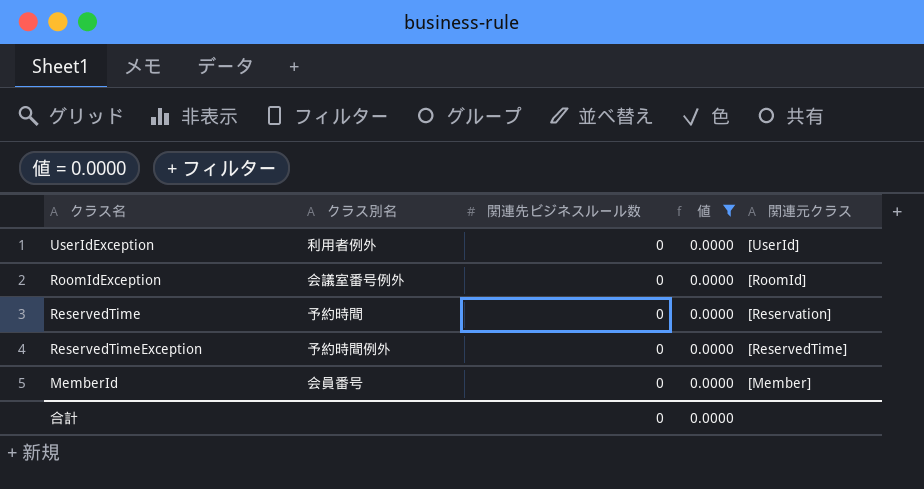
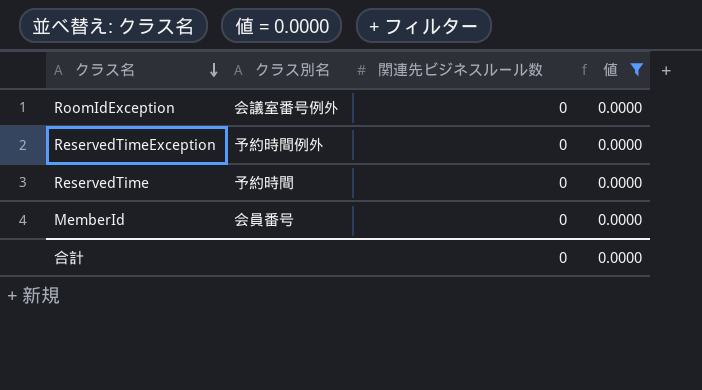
row order: none -> クラス名 descending
column 関連元クラス | position: 5 -> none
row UserIdException: 利用者例外 | 0 | 0.0000 | [UserId] -> none

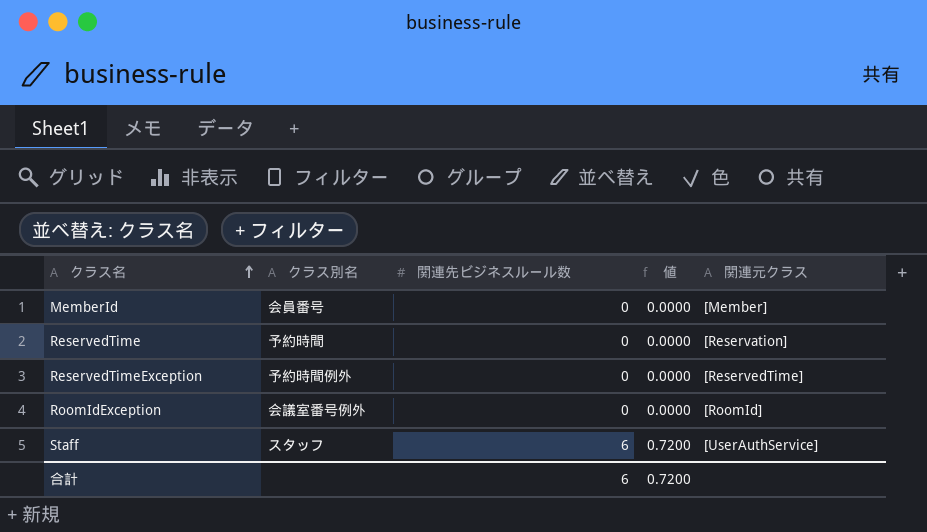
filter: 値 = 0.0000 -> none
row order: クラス名 descending -> クラス名 ascending
column 関連元クラス | position: none -> 5
合計 | 関連先ビジネスルール数: 0 -> 6
合計 | 値: 0.0000 -> 0.7200

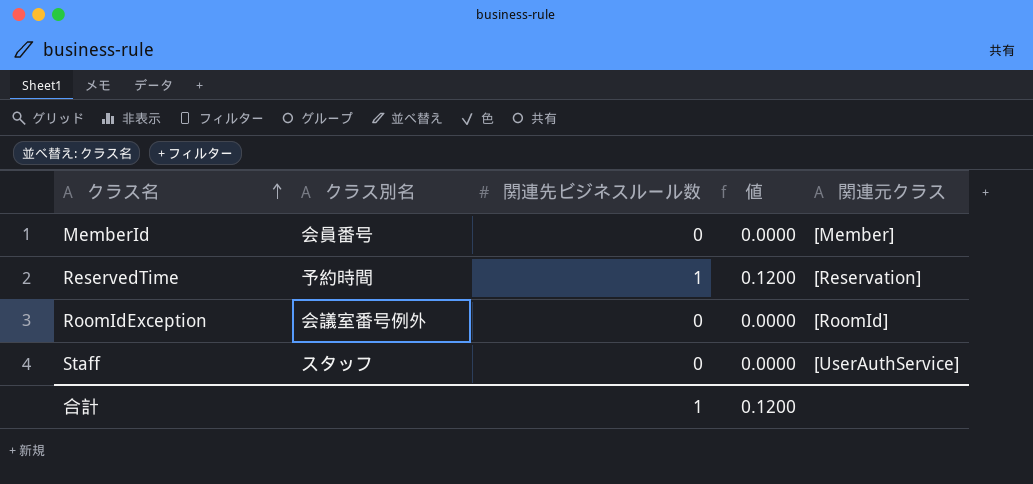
row ReservedTimeException: 予約時間例外 | 0 | 0.0000 | [ReservedTime] -> none
ReservedTime | 関連先ビジネスルール数: 0 -> 1
ReservedTime | 値: 0.0000 -> 0.1200
Staff | 関連先ビジネスルール数: 6 -> 0
Staff | 値: 0.7200 -> 0.0000
合計 | 関連先ビジネスルール数: 6 -> 1
合計 | 値: 0.7200 -> 0.1200

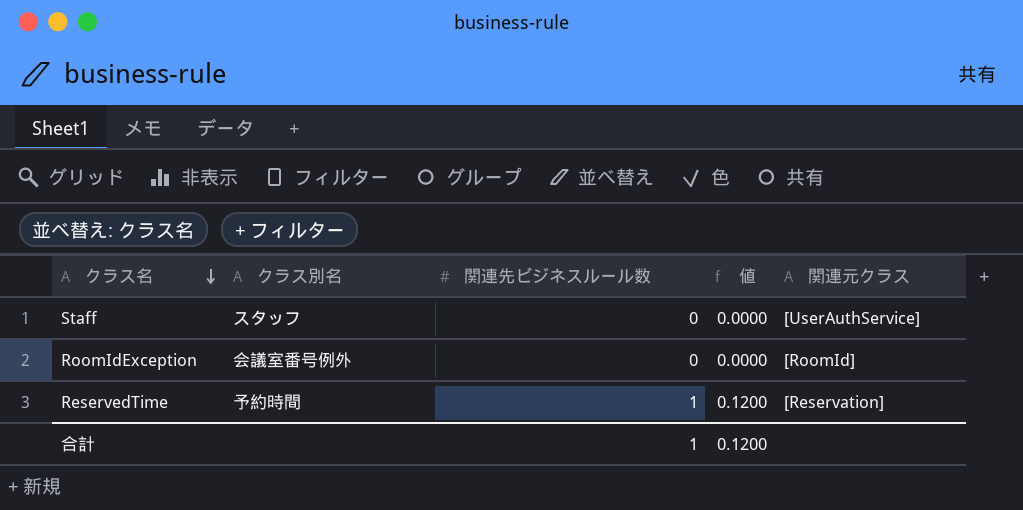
row order: クラス名 ascending -> クラス名 descending
row MemberId: 会員番号 | 0 | 0.0000 | [Member] -> none

